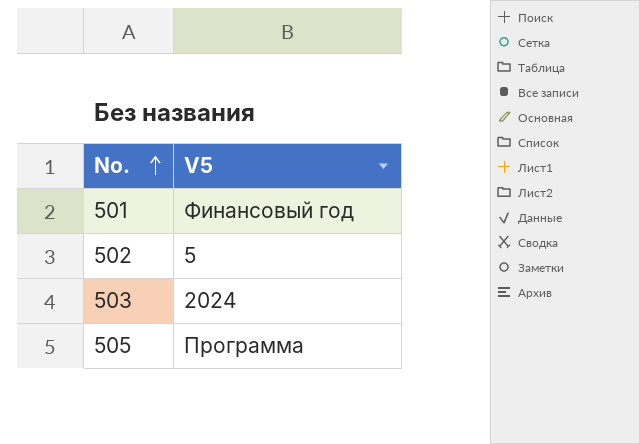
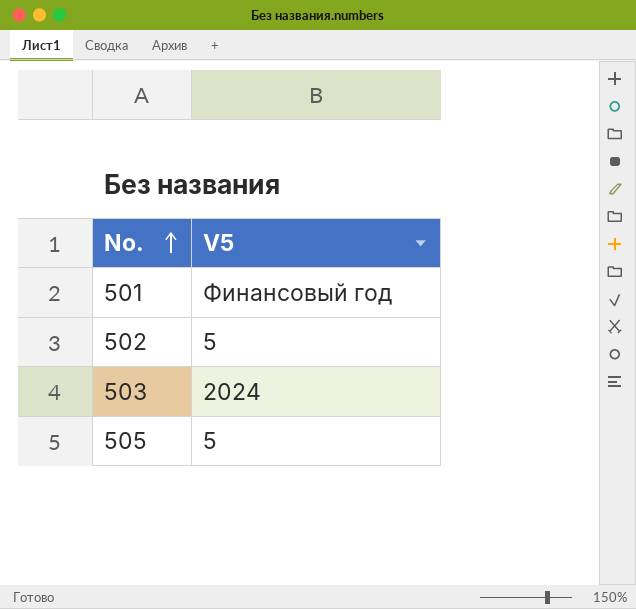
505 | V5: Программа -> 5

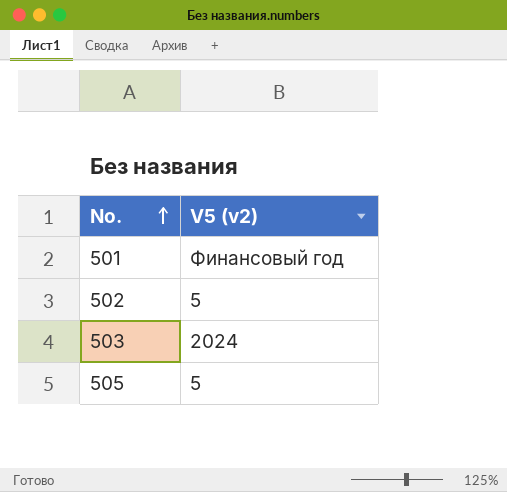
column name: V5 -> V5 (v2)

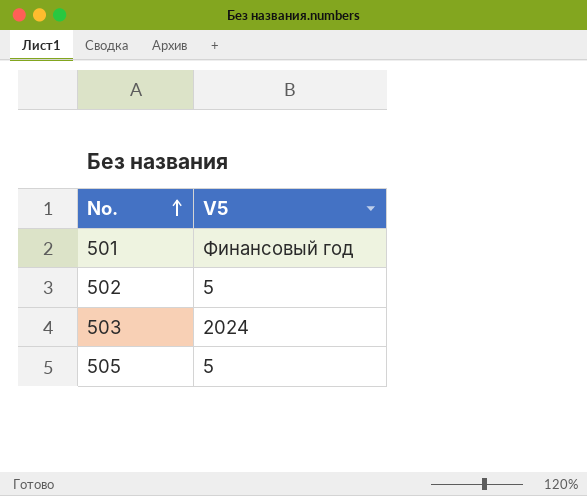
column name: V5 (v2) -> V5

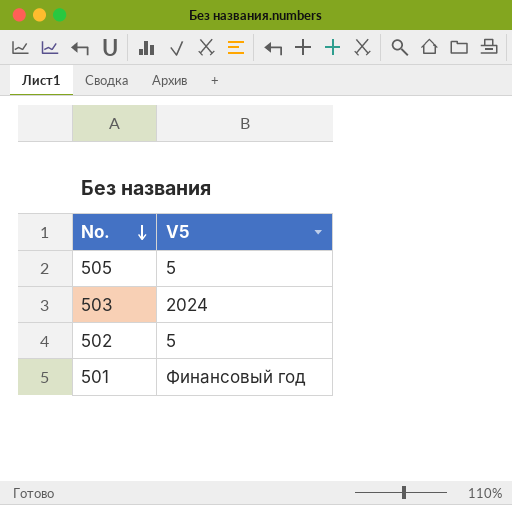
row order: No. ascending -> No. descending

